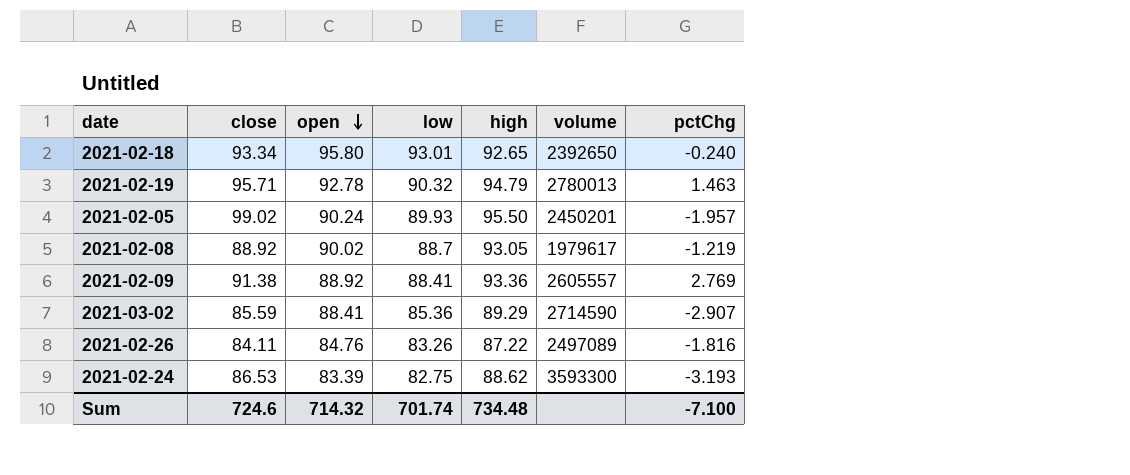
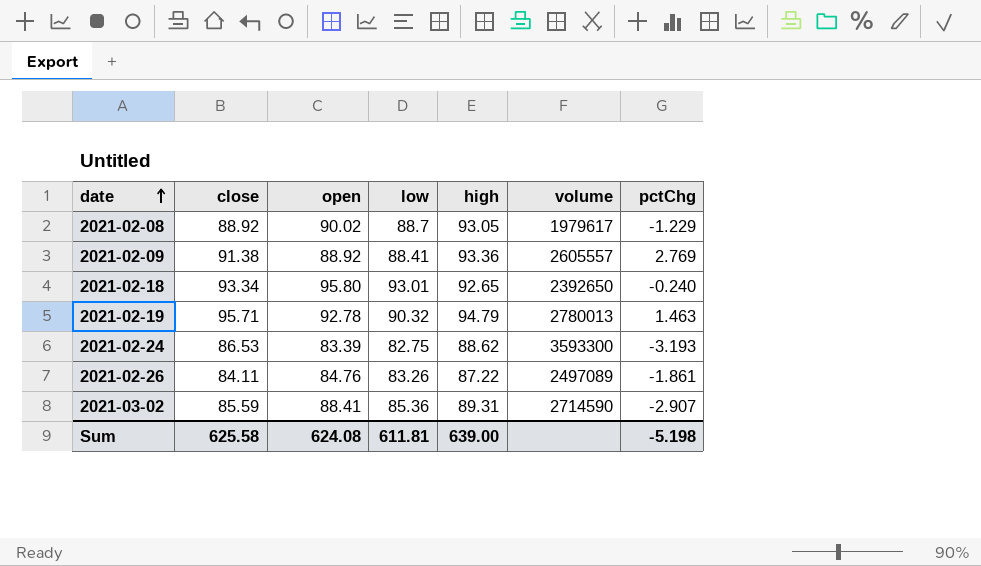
row order: open descending -> date ascending
row 2021-02-05: 99.02 | 90.24 | 89.93 | 95.50 | 2450201 | -1.957 -> none
2021-02-08 | pctChg: -1.219 -> -1.229
2021-02-26 | pctChg: -1.816 -> -1.861
2021-03-02 | high: 89.29 -> 89.31
Sum | close: 724.6 -> 625.58
Sum | open: 714.32 -> 624.08
Sum | low: 701.74 -> 611.81
Sum | high: 734.48 -> 639.00
Sum | pctChg: -7.100 -> -5.198

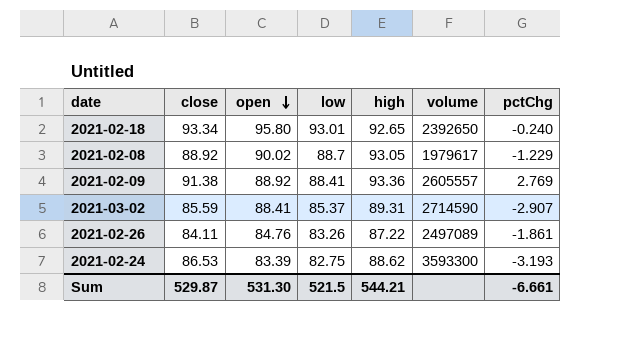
row order: date ascending -> open descending
row 2021-02-19: 95.71 | 92.78 | 90.32 | 94.79 | 2780013 | 1.463 -> none
2021-03-02 | low: 85.36 -> 85.37
Sum | close: 625.58 -> 529.87
Sum | open: 624.08 -> 531.30
Sum | low: 611.81 -> 521.5
Sum | high: 639.00 -> 544.21
Sum | pctChg: -5.198 -> -6.661

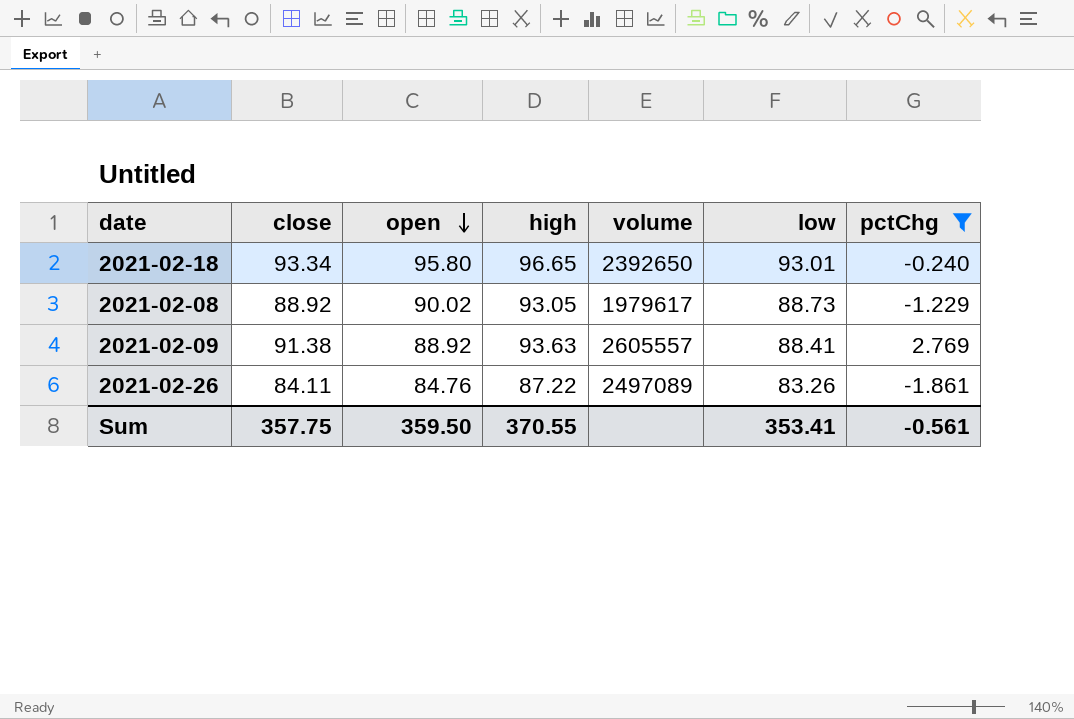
filter: none -> pctChg >= -1.861
column low | position: 4 -> 6
2021-02-18 | high: 92.65 -> 96.65
2021-02-08 | low: 88.7 -> 88.73
2021-02-09 | high: 93.36 -> 93.63
Sum | close: 529.87 -> 357.75
Sum | open: 531.30 -> 359.50
Sum | high: 544.21 -> 370.55
Sum | low: 521.5 -> 353.41
Sum | pctChg: -6.661 -> -0.561

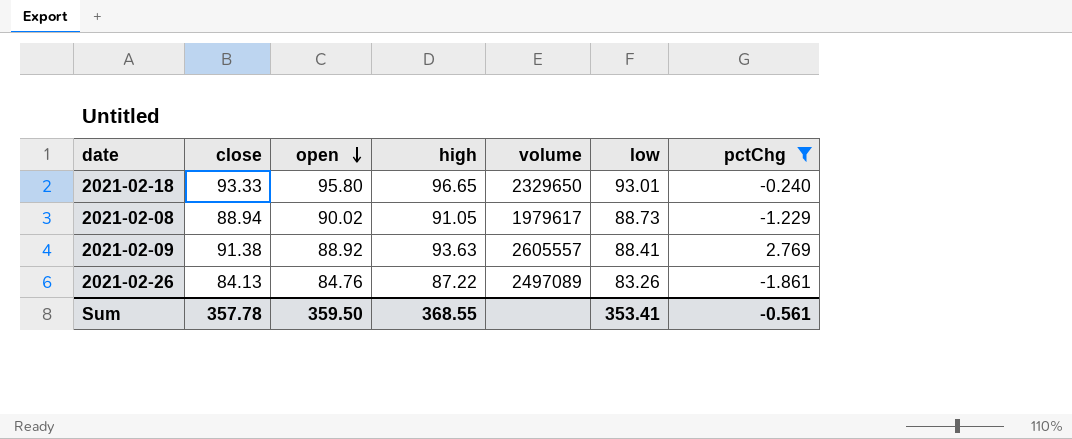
2021-02-18 | close: 93.34 -> 93.33
2021-02-18 | volume: 2392650 -> 2329650
2021-02-08 | close: 88.92 -> 88.94
2021-02-08 | high: 93.05 -> 91.05
2021-02-26 | close: 84.11 -> 84.13
Sum | close: 357.75 -> 357.78
Sum | high: 370.55 -> 368.55

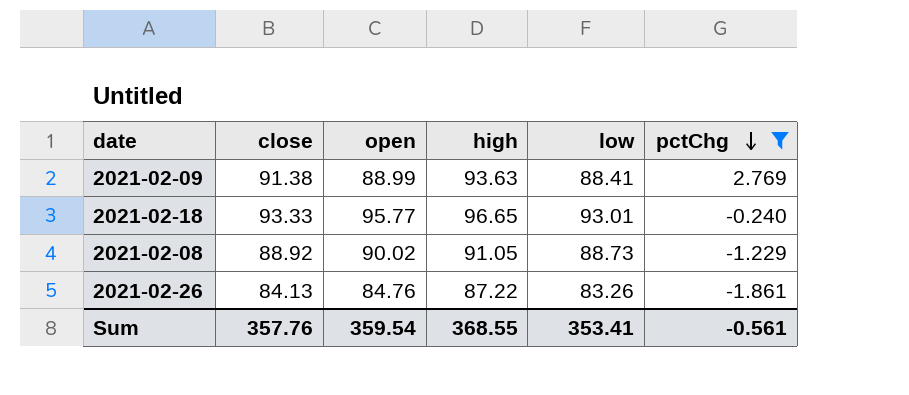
row order: open descending -> pctChg descending
column volume | position: 5 -> none
2021-02-09 | open: 88.92 -> 88.99
2021-02-18 | open: 95.80 -> 95.77
2021-02-08 | close: 88.94 -> 88.92
Sum | close: 357.78 -> 357.76
Sum | open: 359.50 -> 359.54

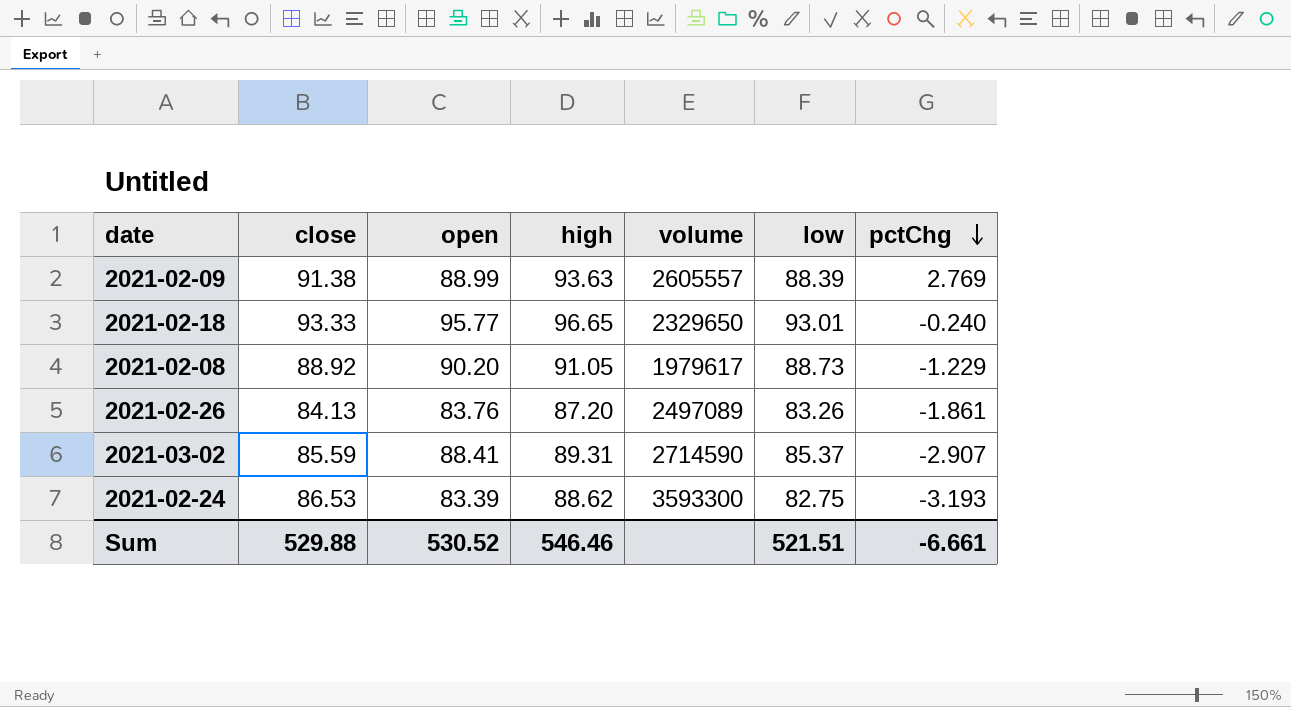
filter: pctChg >= -1.861 -> none
column volume | position: none -> 5
2021-02-09 | low: 88.41 -> 88.39
2021-02-08 | open: 90.02 -> 90.20
2021-02-26 | open: 84.76 -> 83.76
2021-02-26 | high: 87.22 -> 87.20
Sum | close: 357.76 -> 529.88
Sum | open: 359.54 -> 530.52
Sum | high: 368.55 -> 546.46
Sum | low: 353.41 -> 521.51
Sum | pctChg: -0.561 -> -6.661

